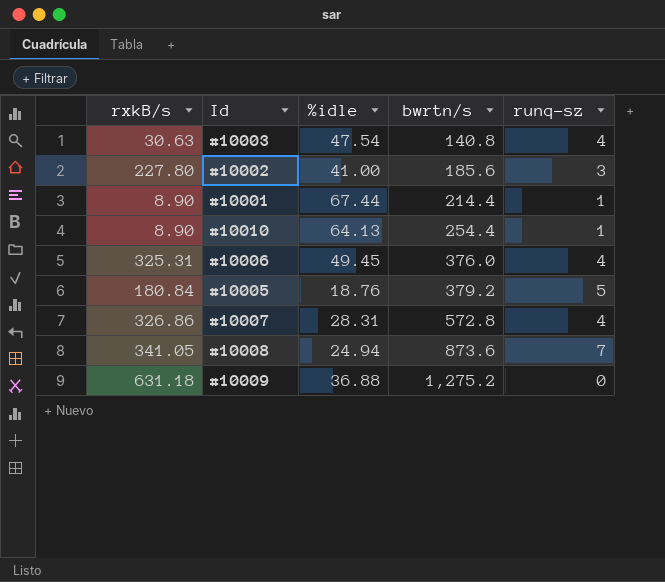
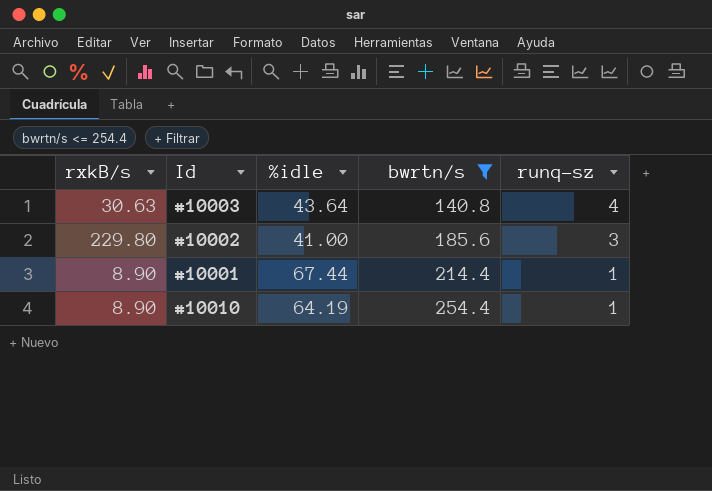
filter: none -> bwrtn/s <= 254.4
#10003 | %idle: 47.54 -> 43.64
#10002 | rxkB/s: 227.80 -> 229.80
#10010 | %idle: 64.13 -> 64.19

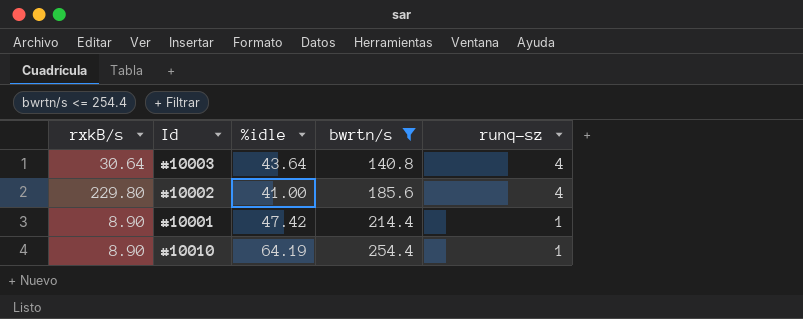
#10003 | rxkB/s: 30.63 -> 30.64
#10002 | runq-sz: 3 -> 4
#10001 | %idle: 67.44 -> 47.42

